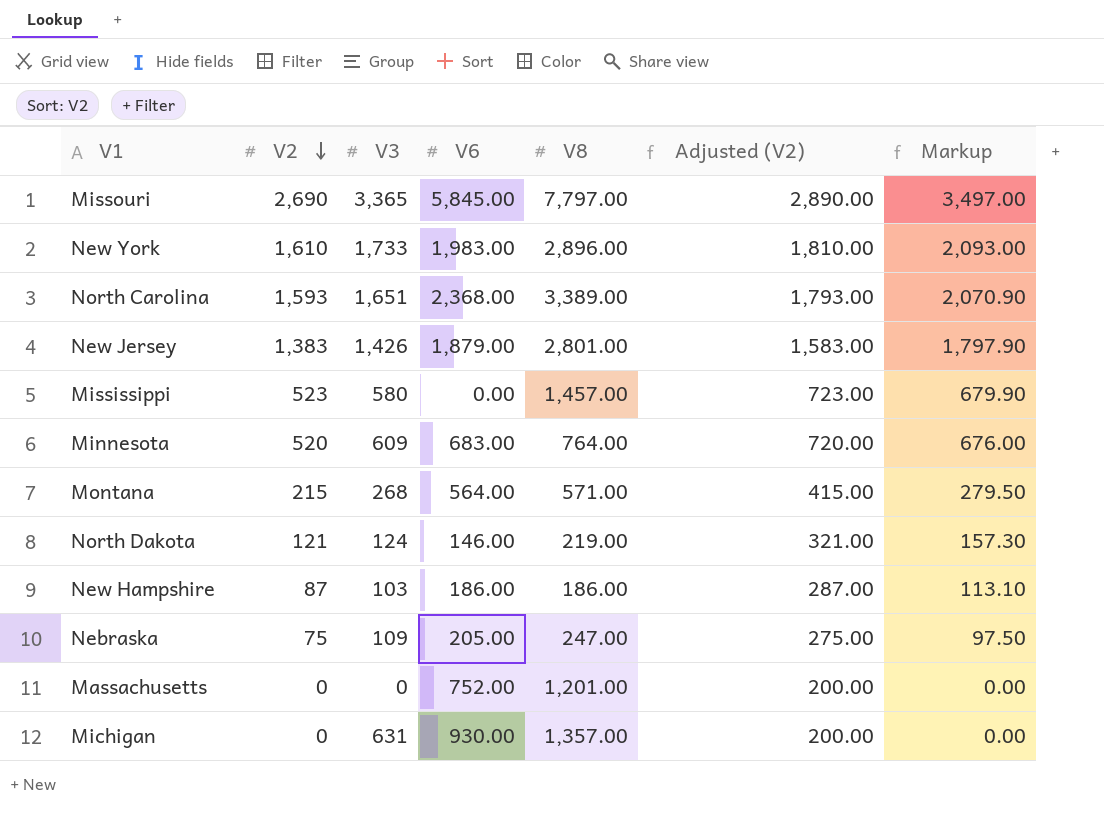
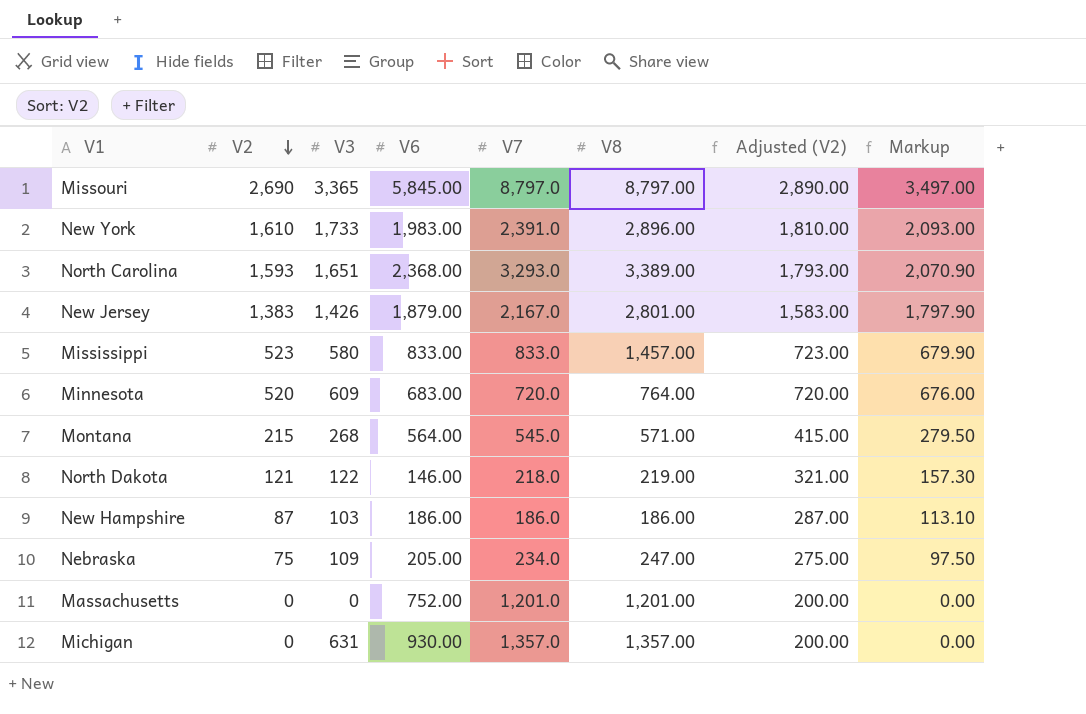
column V7 | position: none -> 5
Missouri | V8: 7,797.00 -> 8,797.00
Mississippi | V6: 0.00 -> 833.00
North Dakota | V3: 124 -> 122

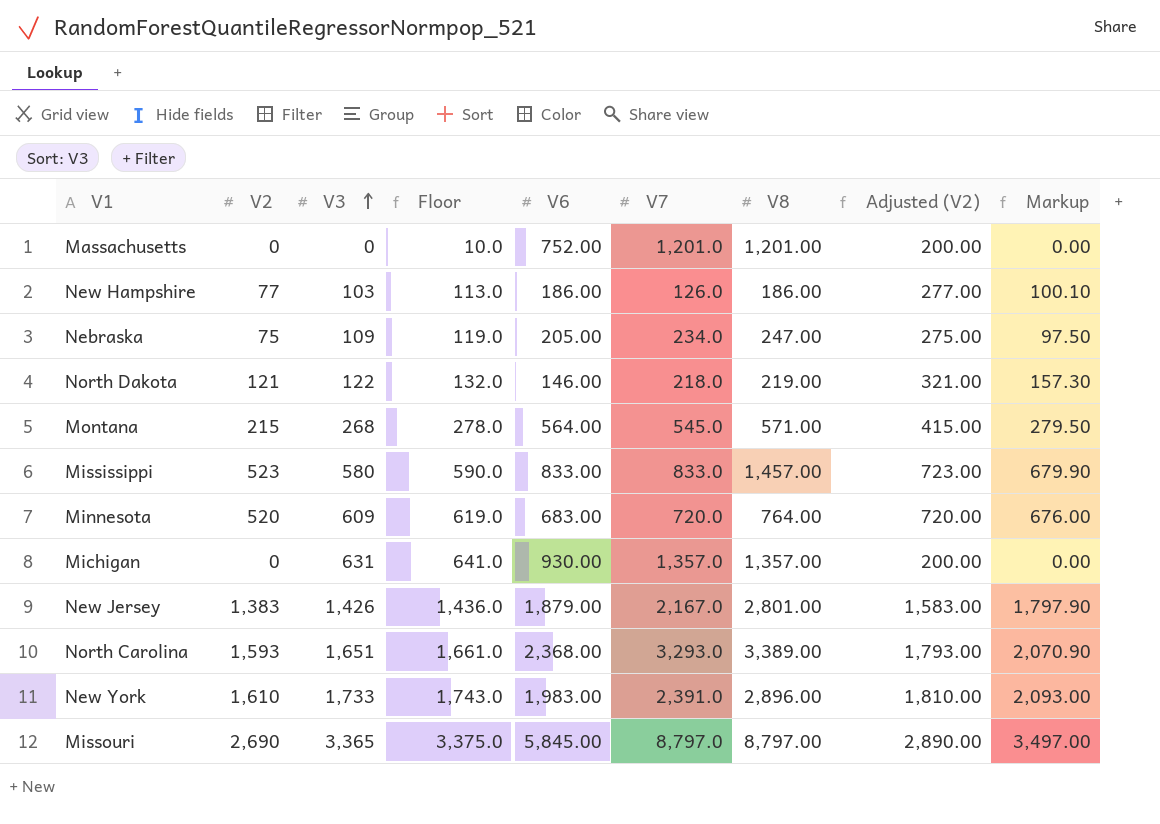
row order: V2 descending -> V3 ascending
column Floor | formula: none -> [V3] + 10
New Hampshire | V2: 87 -> 77
New Hampshire | V7: 186.0 -> 126.0
New Hampshire | Adjusted (V2): 287.00 -> 277.00
New Hampshire | Markup: 113.10 -> 100.10

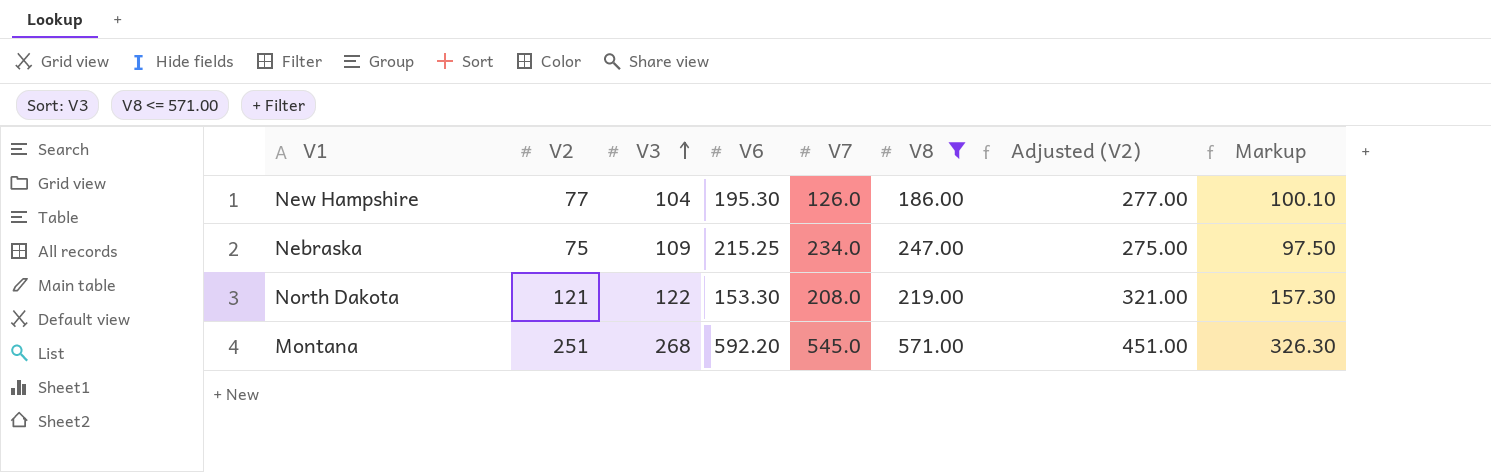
filter: none -> V8 <= 571.00
column Floor | formula: [V3] + 10 -> none
New Hampshire | V3: 103 -> 104
New Hampshire | V6: 186.00 -> 195.30
Nebraska | V6: 205.00 -> 215.25
North Dakota | V6: 146.00 -> 153.30
North Dakota | V7: 218.0 -> 208.0
Montana | V2: 215 -> 251
Montana | V6: 564.00 -> 592.20
Montana | Adjusted (V2): 415.00 -> 451.00
Montana | Markup: 279.50 -> 326.30

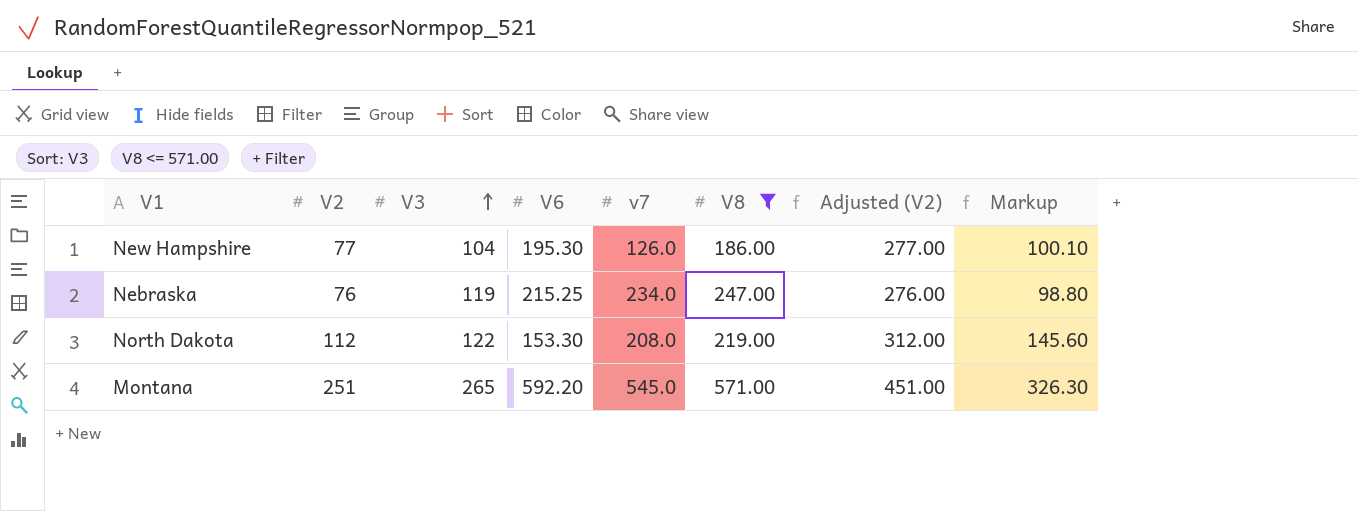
column name: V7 -> v7
Nebraska | V2: 75 -> 76
Nebraska | V3: 109 -> 119
Nebraska | Adjusted (V2): 275.00 -> 276.00
Nebraska | Markup: 97.50 -> 98.80
North Dakota | V2: 121 -> 112
North Dakota | Adjusted (V2): 321.00 -> 312.00
North Dakota | Markup: 157.30 -> 145.60
Montana | V3: 268 -> 265

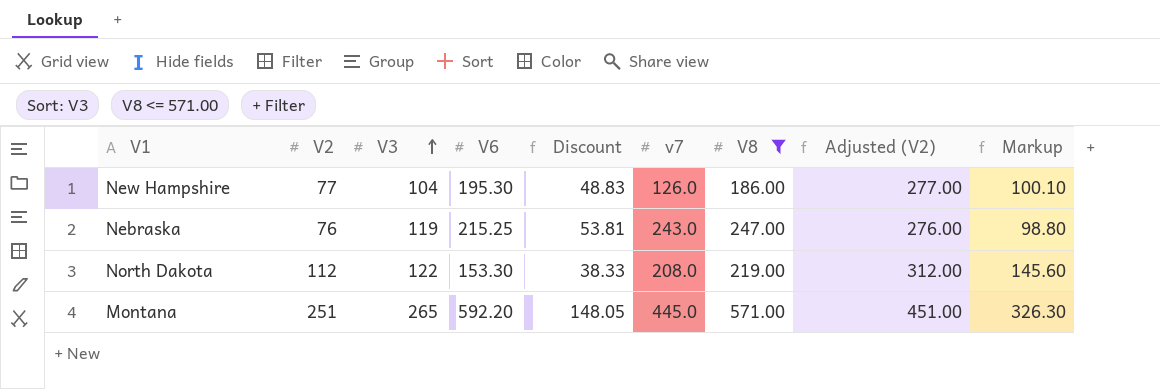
column Discount | formula: none -> [V6] * 0.25
Nebraska | v7: 234.0 -> 243.0
Montana | v7: 545.0 -> 445.0

